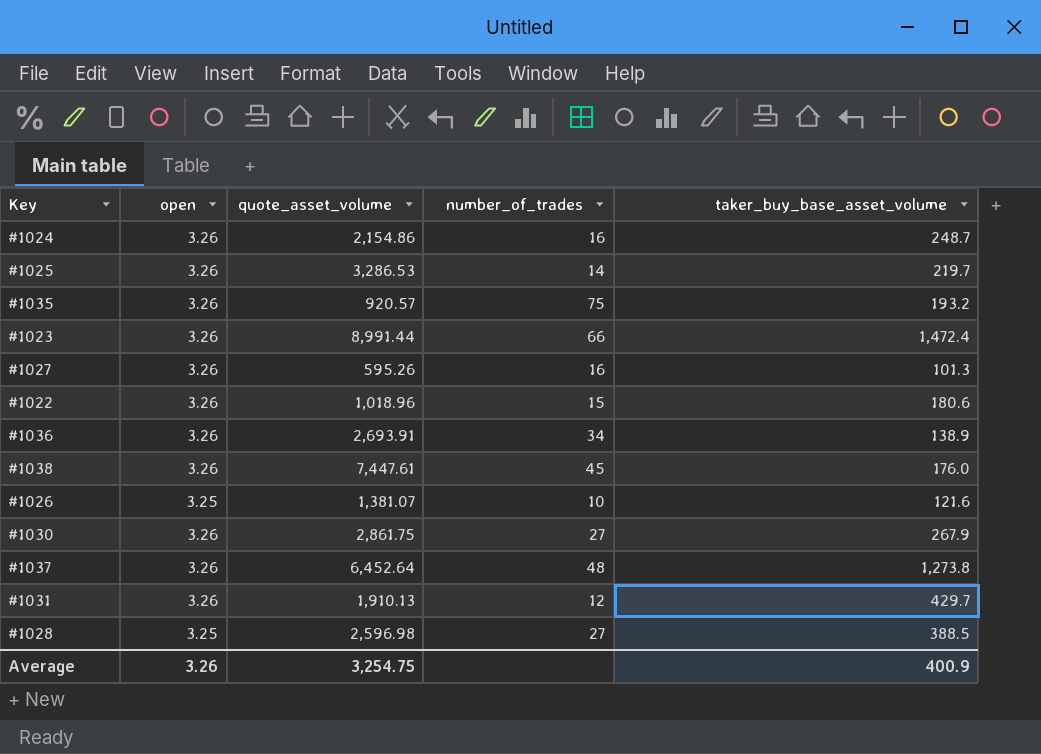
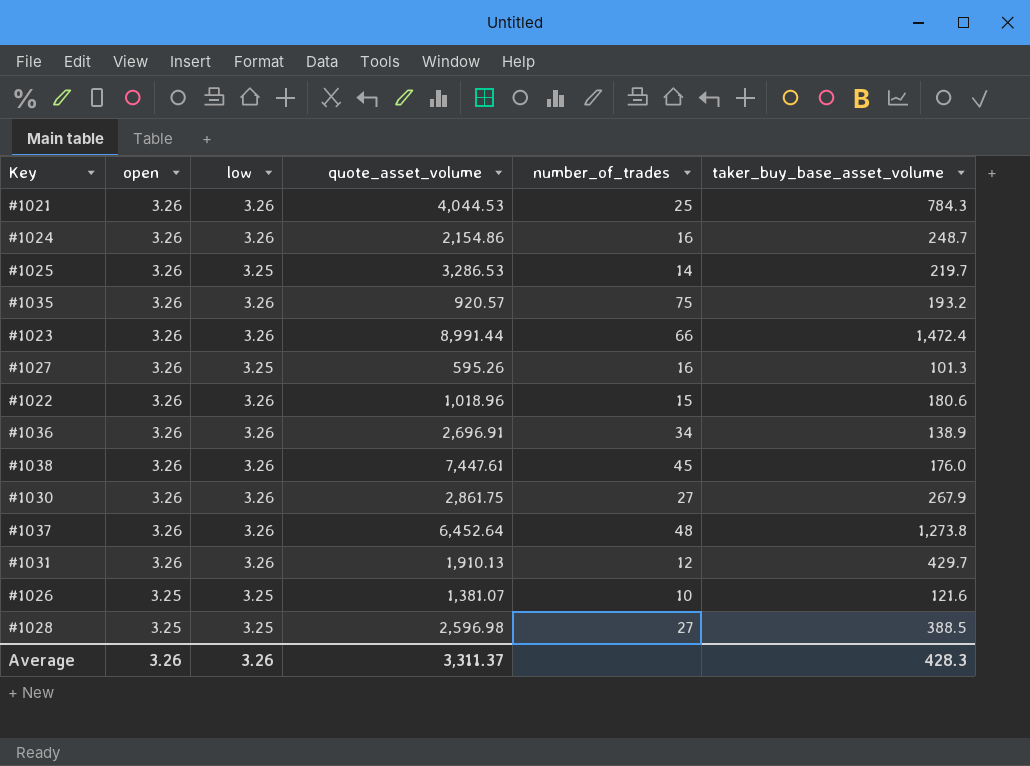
row order: none -> open descending
column low | position: none -> 3
row #1021: none -> 3.26 | 3.26 | 4,044.53 | 25 | 784.3
#1036 | quote_asset_volume: 2,693.91 -> 2,696.91
Average | quote_asset_volume: 3,254.75 -> 3,311.37
Average | taker_buy_base_asset_volume: 400.9 -> 428.3

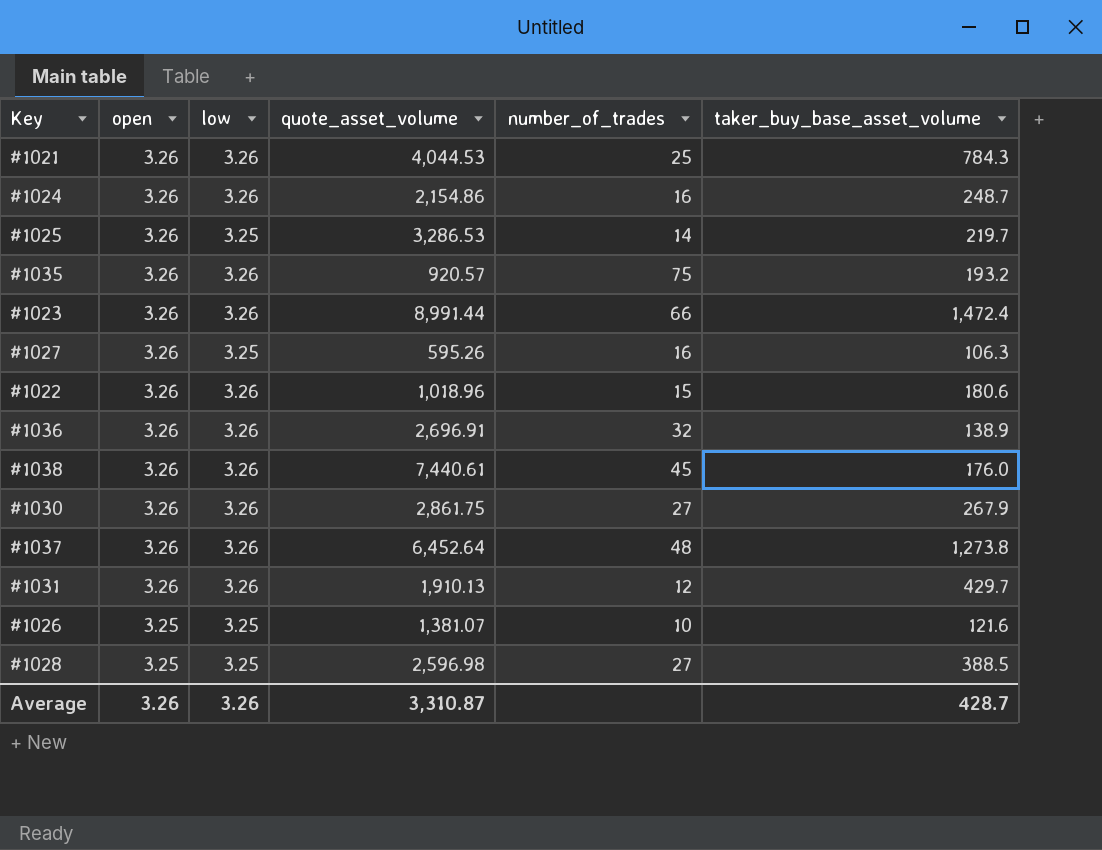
#1027 | taker_buy_base_asset_volume: 101.3 -> 106.3
#1036 | number_of_trades: 34 -> 32
#1038 | quote_asset_volume: 7,447.61 -> 7,440.61
Average | quote_asset_volume: 3,311.37 -> 3,310.87
Average | taker_buy_base_asset_volume: 428.3 -> 428.7

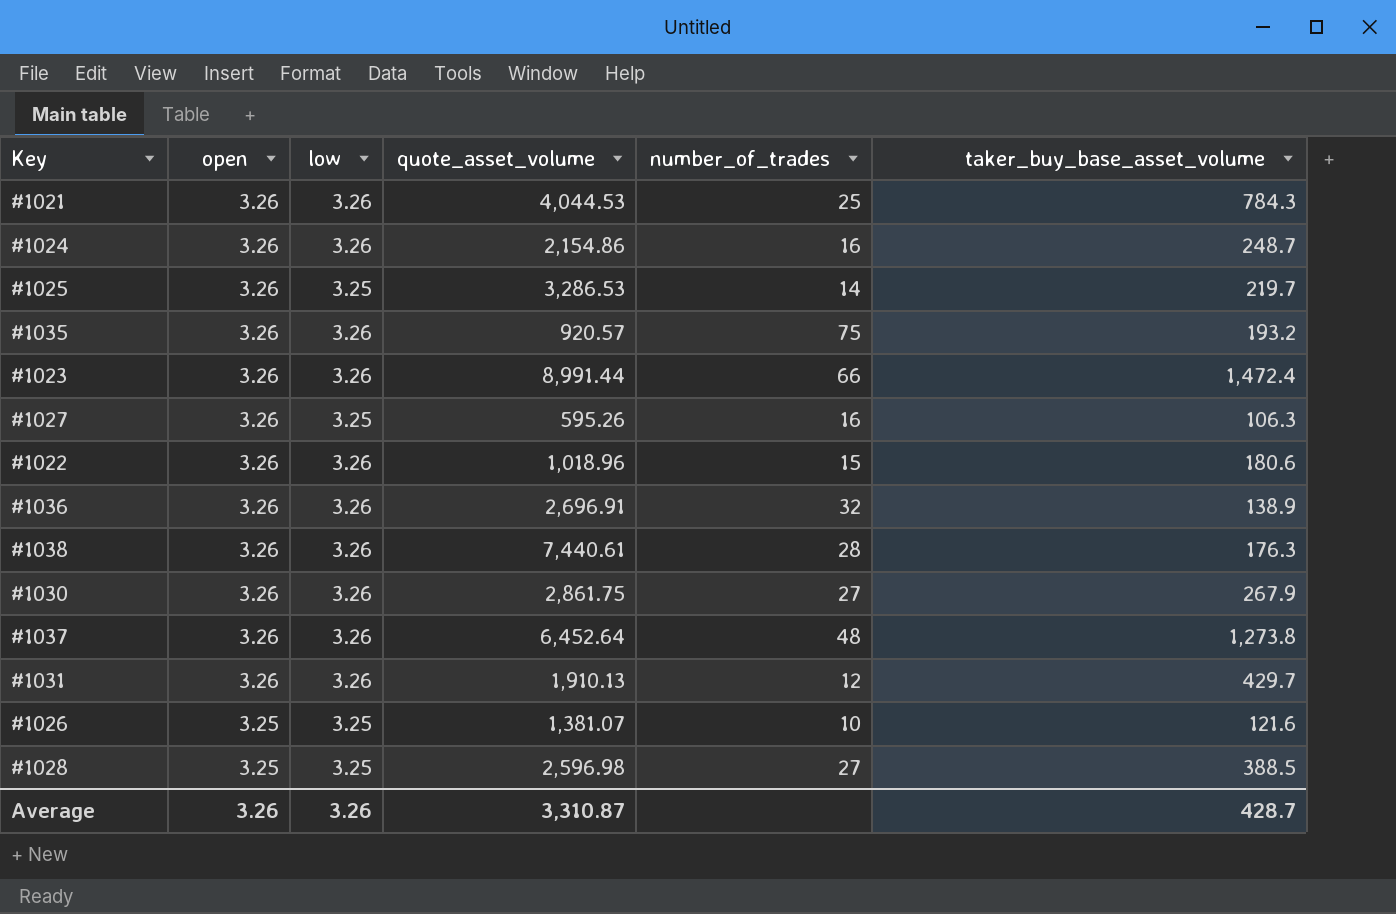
#1038 | number_of_trades: 45 -> 28
#1038 | taker_buy_base_asset_volume: 176.0 -> 176.3

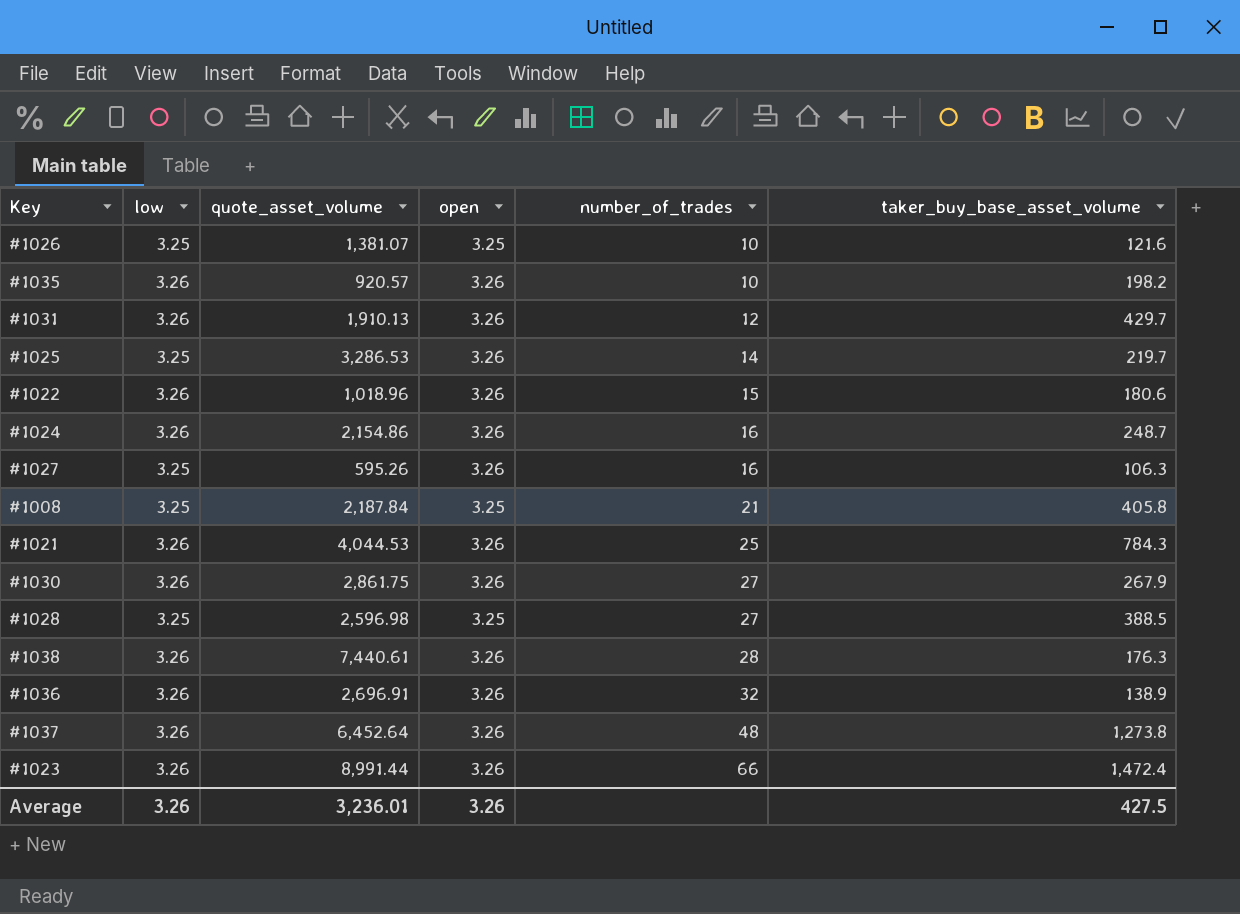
row order: open descending -> number_of_trades ascending
column open | position: 2 -> 4
#1035 | number_of_trades: 75 -> 10
#1035 | taker_buy_base_asset_volume: 193.2 -> 198.2
row #1008: none -> 3.25 | 2,187.84 | 3.25 | 21 | 405.8
Average | quote_asset_volume: 3,310.87 -> 3,236.01
Average | taker_buy_base_asset_volume: 428.7 -> 427.5

